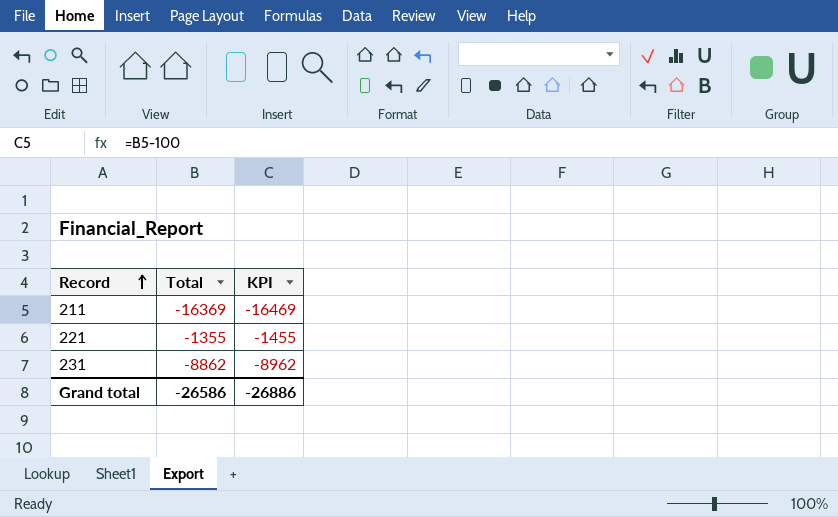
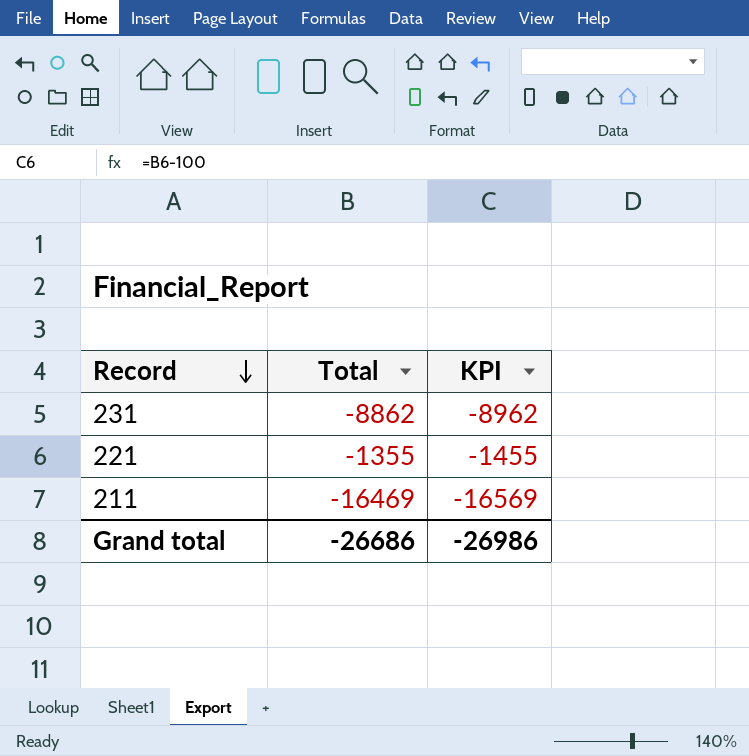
row order: Record ascending -> Record descending
211 | Total: -16369 -> -16469
211 | KPI: -16469 -> -16569
Grand total | Total: -26586 -> -26686
Grand total | KPI: -26886 -> -26986

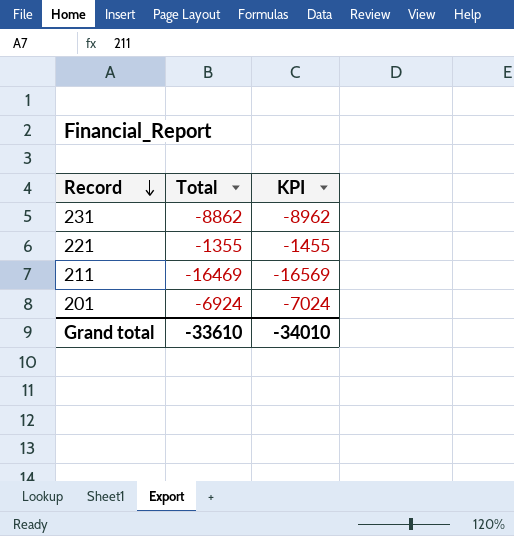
row 201: none -> -6924 | -7024
Grand total | Total: -26686 -> -33610
Grand total | KPI: -26986 -> -34010

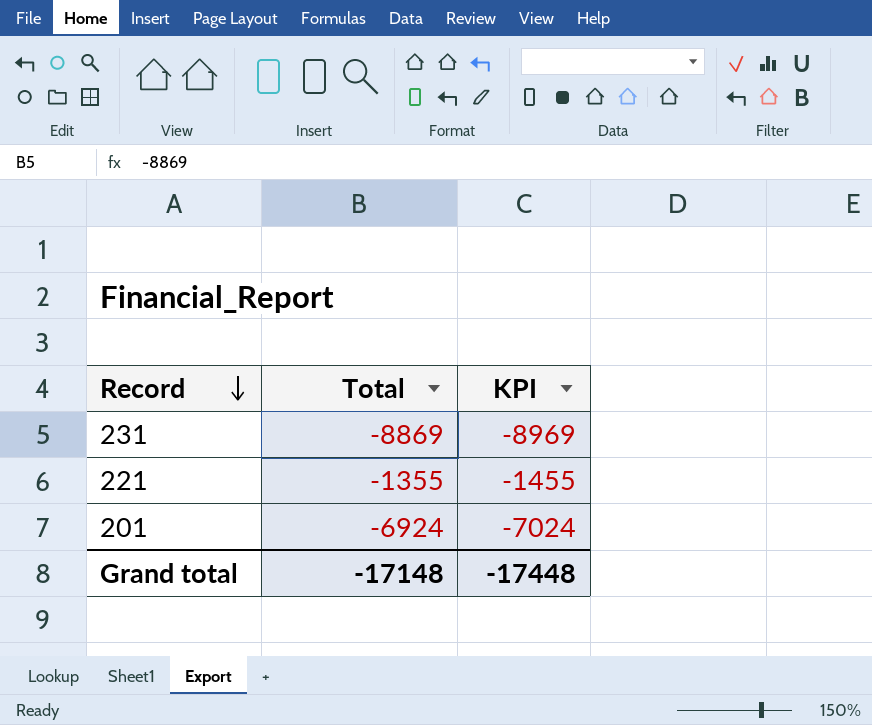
row 211: -16469 | -16569 -> none
231 | Total: -8862 -> -8869
231 | KPI: -8962 -> -8969
Grand total | Total: -33610 -> -17148
Grand total | KPI: -34010 -> -17448

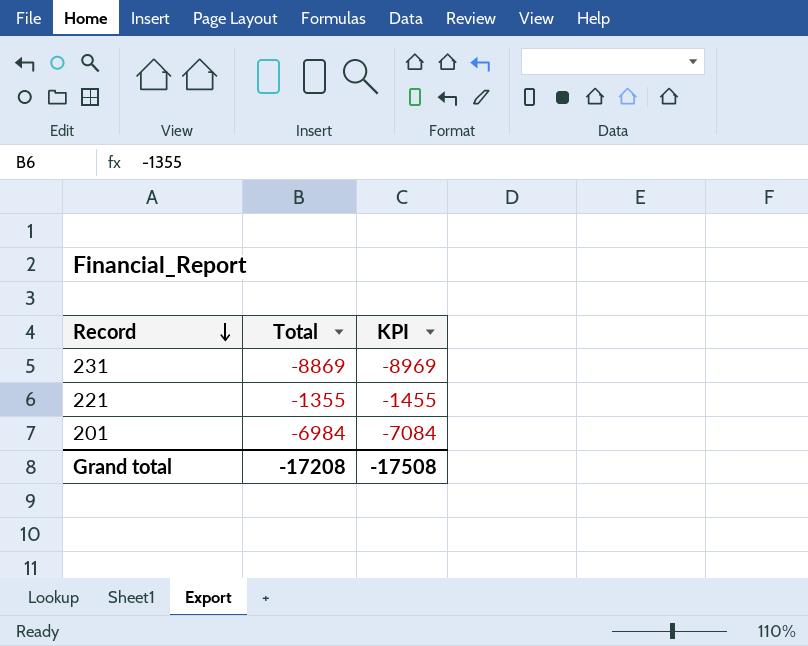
201 | Total: -6924 -> -6984
201 | KPI: -7024 -> -7084
Grand total | Total: -17148 -> -17208
Grand total | KPI: -17448 -> -17508

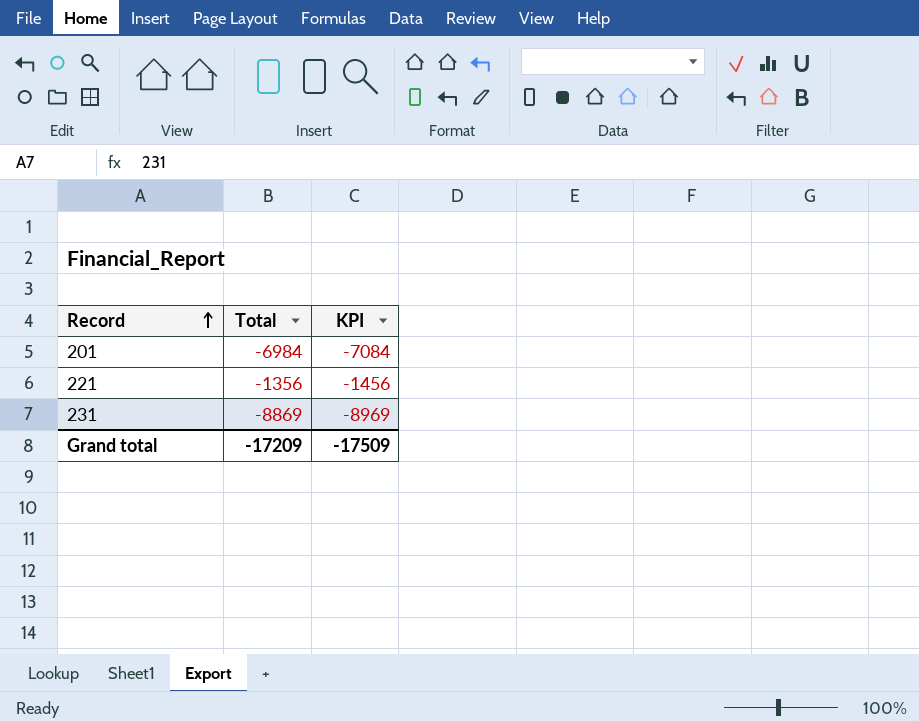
row order: Record descending -> Record ascending
221 | Total: -1355 -> -1356
221 | KPI: -1455 -> -1456
Grand total | Total: -17208 -> -17209
Grand total | KPI: -17508 -> -17509

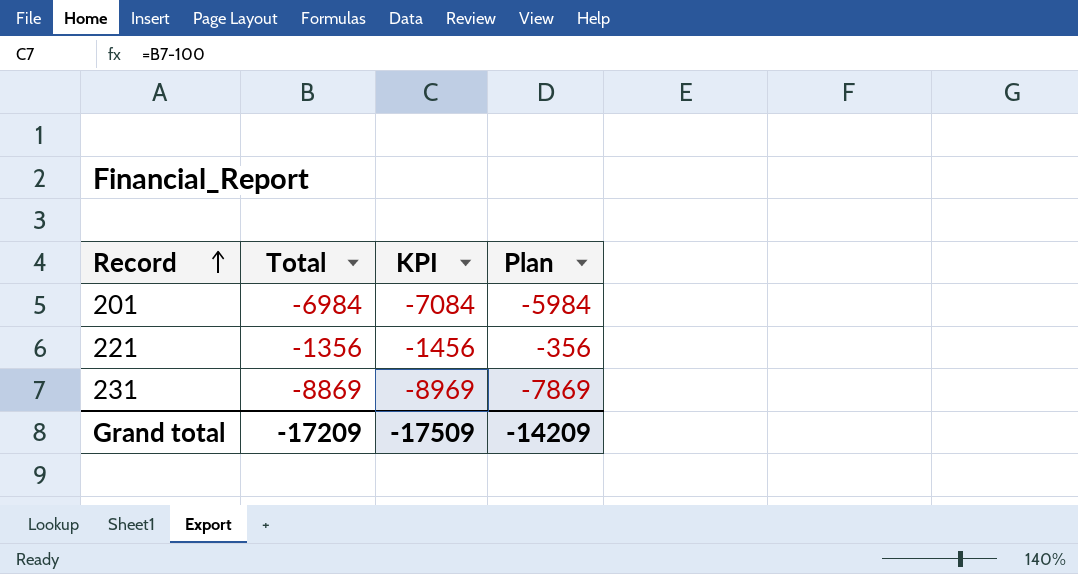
column Plan | formula: none -> [Total] + 1000

